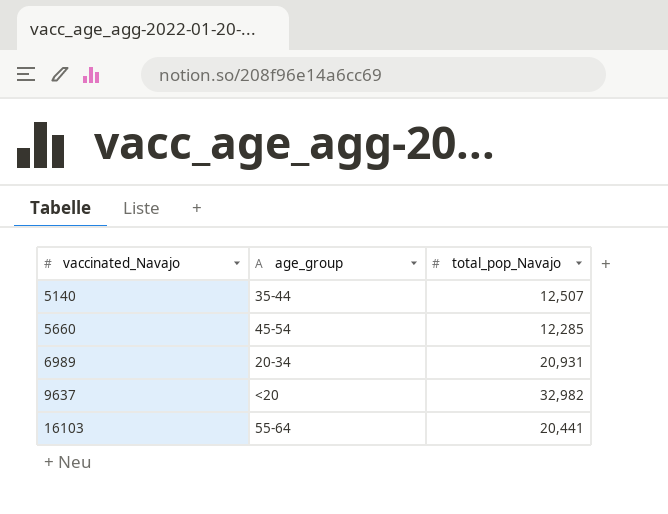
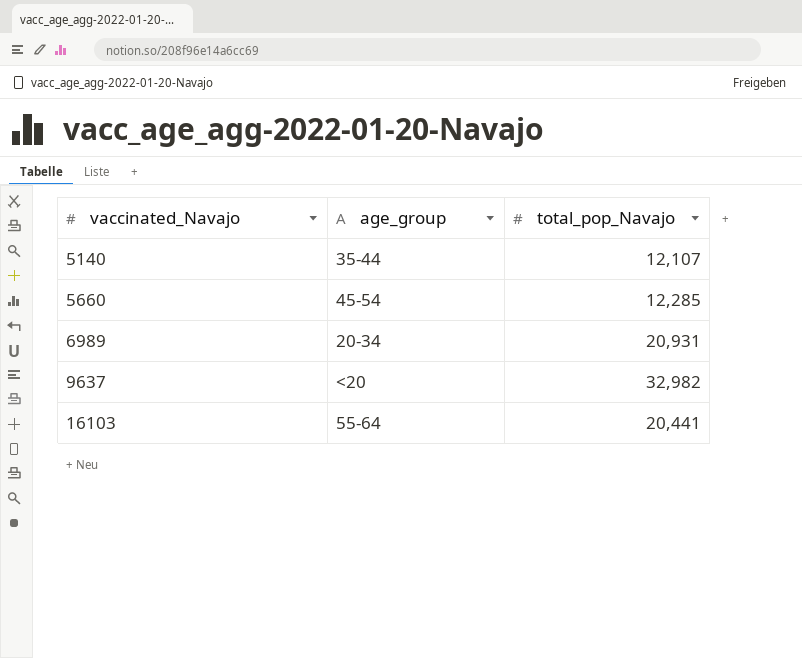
5140 | total_pop_Navajo: 12,507 -> 12,107

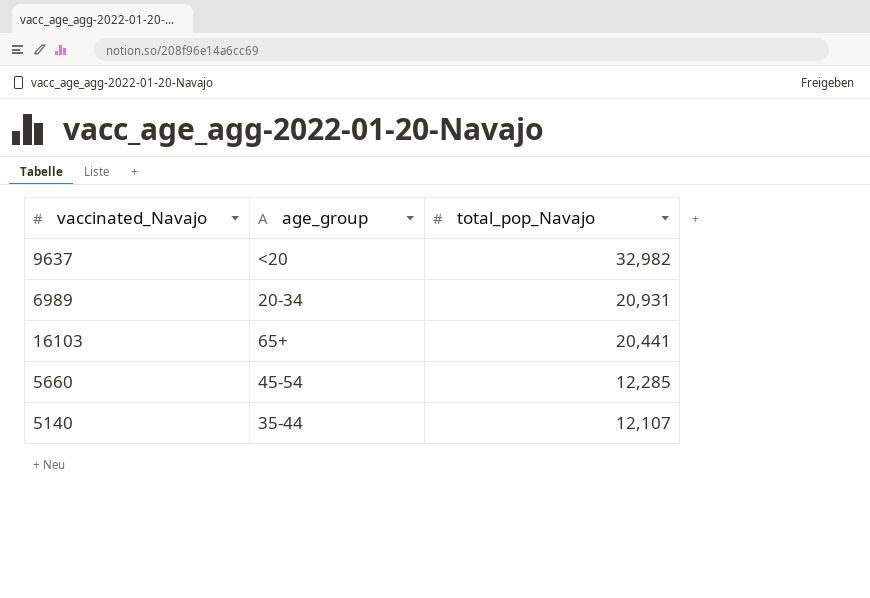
row order: vaccinated_Navajo ascending -> total_pop_Navajo descending
16103 | age_group: 55-64 -> 65+

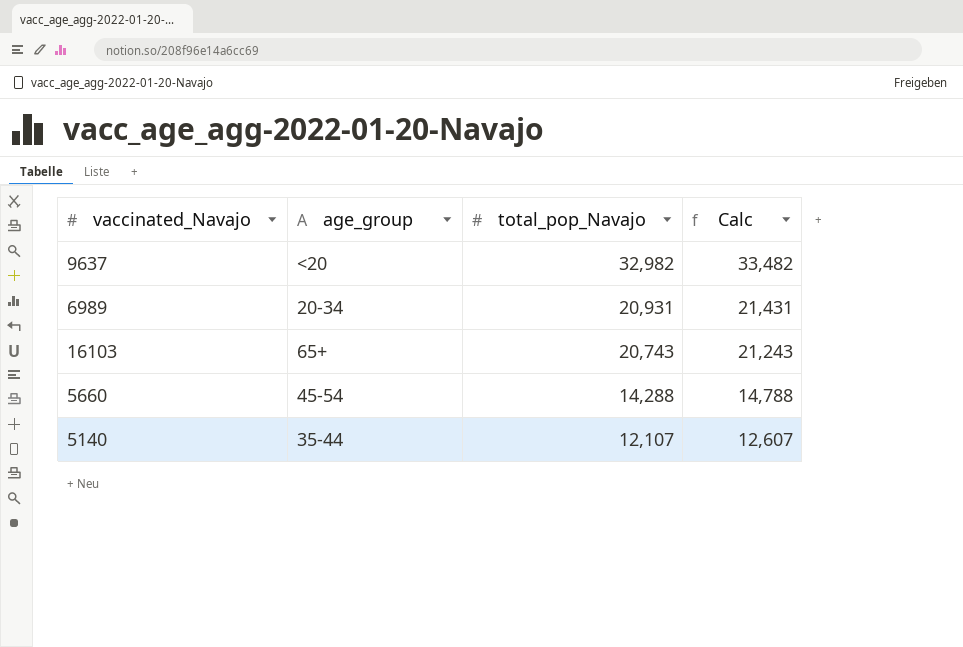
column Calc | formula: none -> [total_pop_Navajo] + 500
16103 | total_pop_Navajo: 20,441 -> 20,743
5660 | total_pop_Navajo: 12,285 -> 14,288

